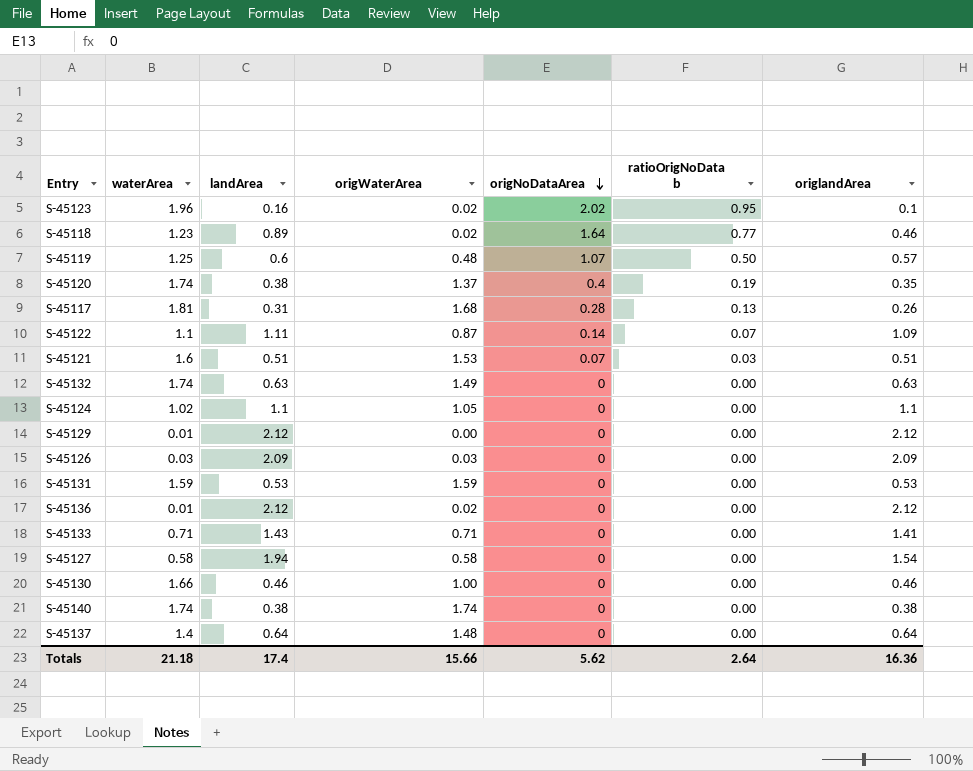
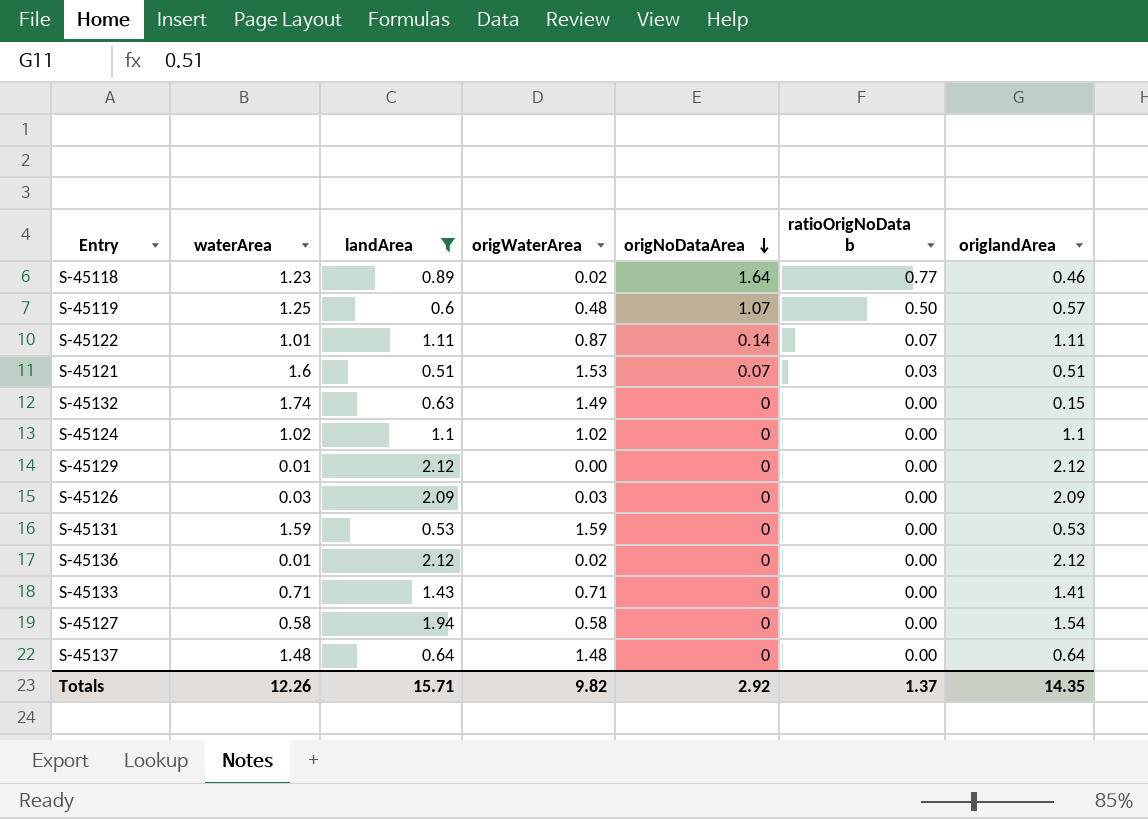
filter: none -> landArea >= 0.51
S-45122 | waterArea: 1.1 -> 1.01
S-45122 | origlandArea: 1.09 -> 1.11
S-45132 | origlandArea: 0.63 -> 0.15
S-45124 | origWaterArea: 1.05 -> 1.02
S-45137 | waterArea: 1.4 -> 1.48
Totals | waterArea: 21.18 -> 12.26
Totals | landArea: 17.4 -> 15.71
Totals | origWaterArea: 15.66 -> 9.82
Totals | origNoDataArea: 5.62 -> 2.92
Totals | ratioOrigNoData b: 2.64 -> 1.37
Totals | origlandArea: 16.36 -> 14.35

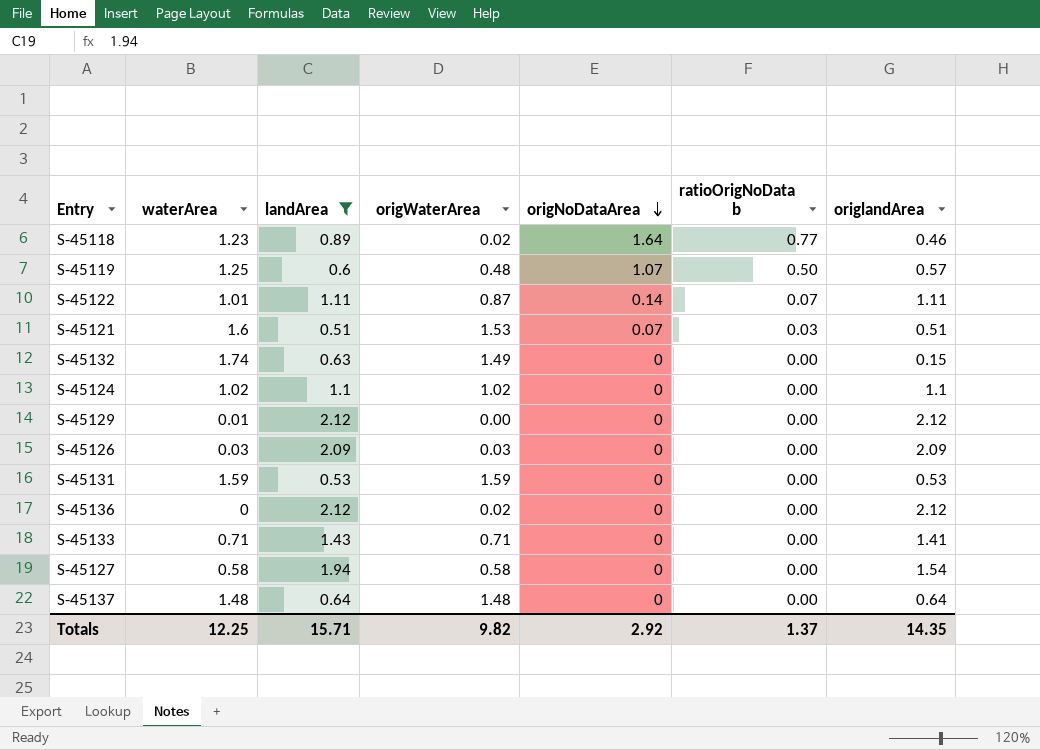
S-45136 | waterArea: 0.01 -> 0
Totals | waterArea: 12.26 -> 12.25

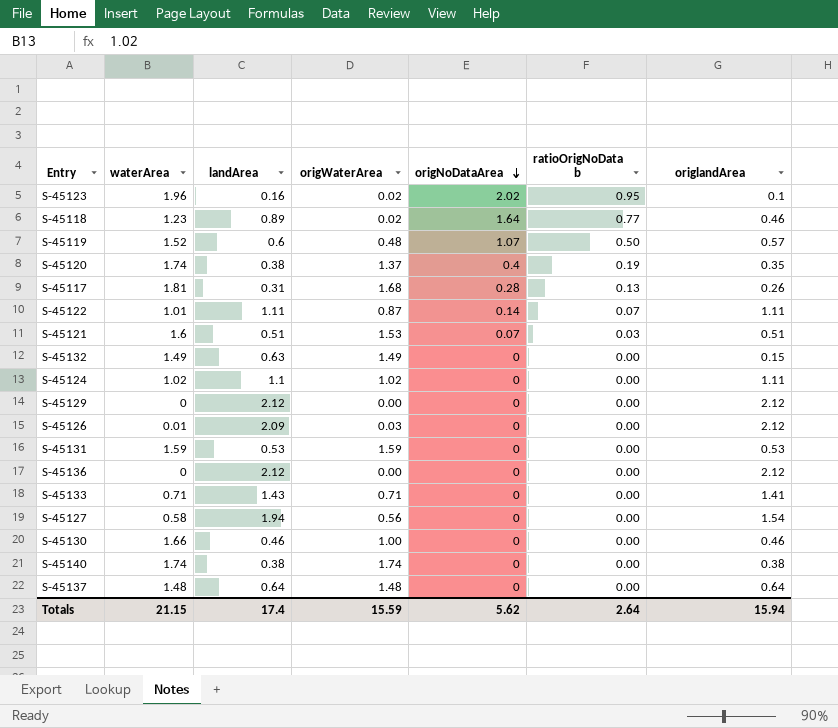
filter: landArea >= 0.51 -> none
S-45119 | waterArea: 1.25 -> 1.52
S-45132 | waterArea: 1.74 -> 1.49
S-45124 | origlandArea: 1.1 -> 1.11
S-45129 | waterArea: 0.01 -> 0
S-45126 | waterArea: 0.03 -> 0.01
S-45126 | origlandArea: 2.09 -> 2.12
S-45136 | origWaterArea: 0.02 -> 0.00
S-45127 | origWaterArea: 0.58 -> 0.56
Totals | waterArea: 12.25 -> 21.15
Totals | landArea: 15.71 -> 17.4
Totals | origWaterArea: 9.82 -> 15.59
Totals | origNoDataArea: 2.92 -> 5.62
Totals | ratioOrigNoData b: 1.37 -> 2.64
Totals | origlandArea: 14.35 -> 15.94

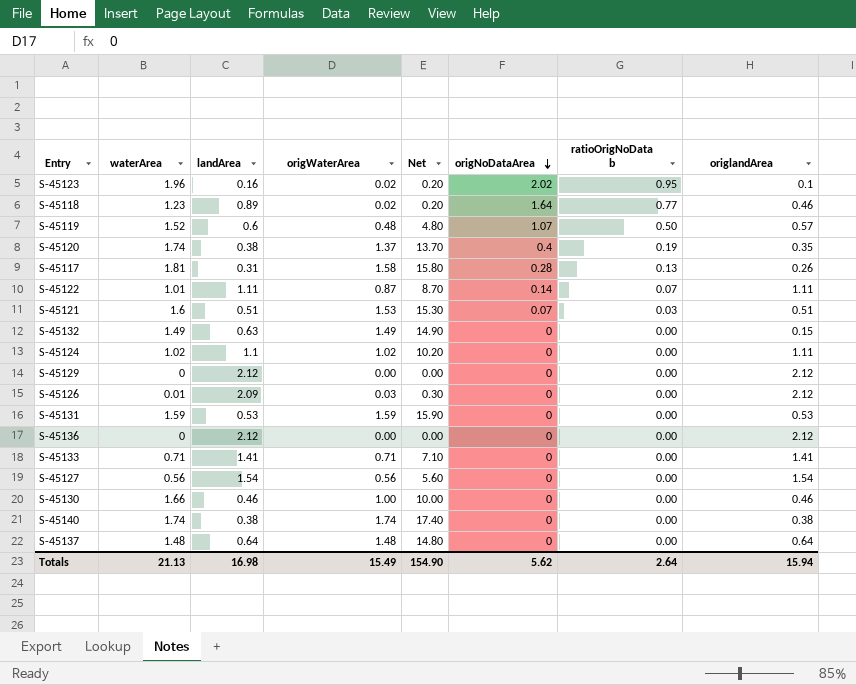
column Net | formula: none -> [origWaterArea] * 10
S-45117 | origWaterArea: 1.68 -> 1.58
S-45133 | landArea: 1.43 -> 1.41
S-45127 | waterArea: 0.58 -> 0.56
S-45127 | landArea: 1.94 -> 1.54
Totals | waterArea: 21.15 -> 21.13
Totals | landArea: 17.4 -> 16.98
Totals | origWaterArea: 15.59 -> 15.49

